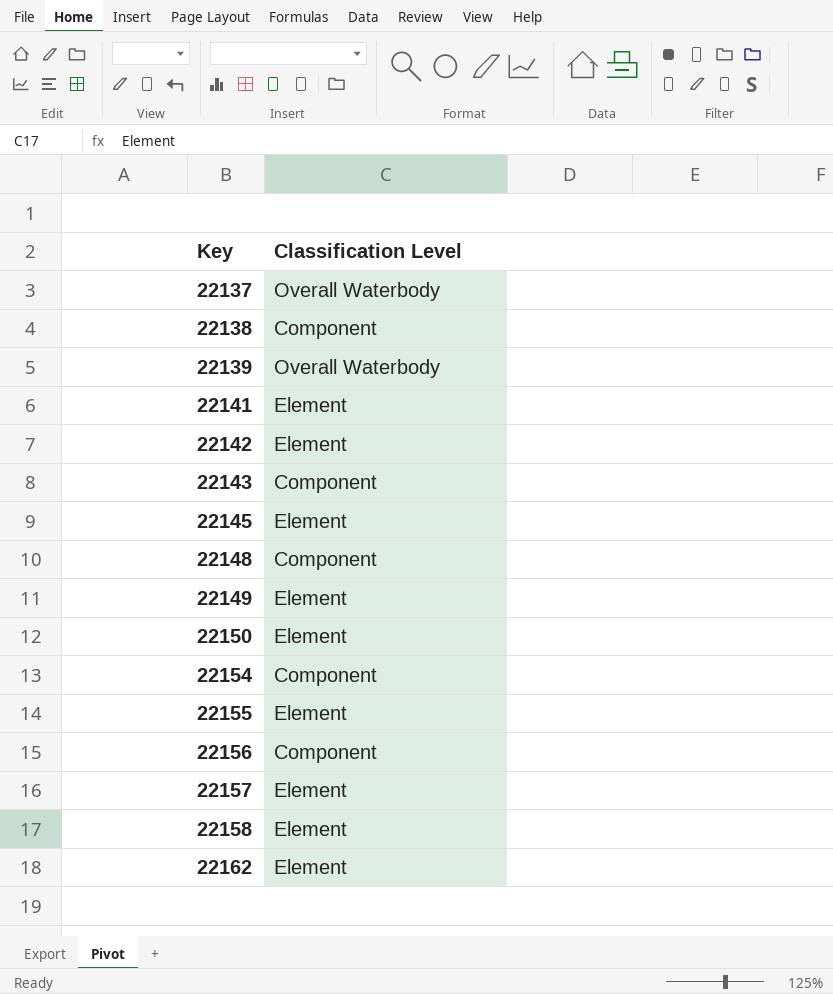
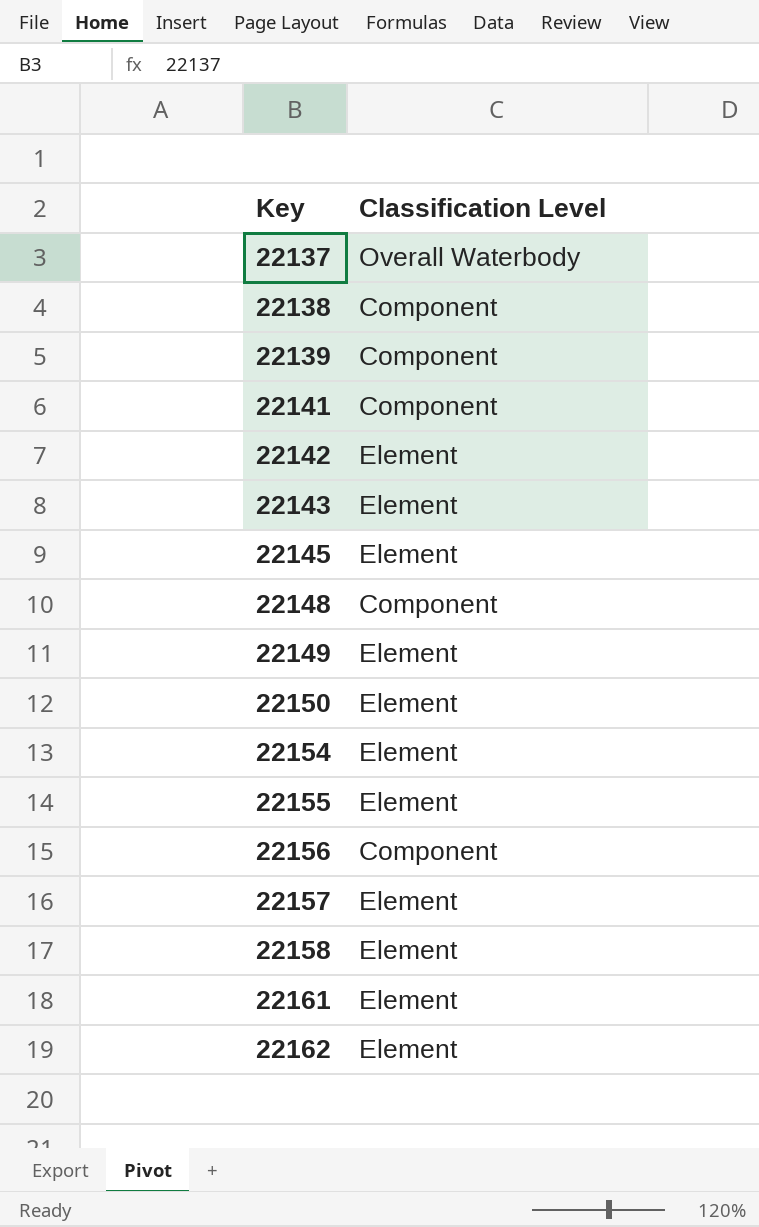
22139 | Classification Level: Overall Waterbody -> Component
22141 | Classification Level: Element -> Component
22143 | Classification Level: Component -> Element
22154 | Classification Level: Component -> Element
row 22161: none -> Element

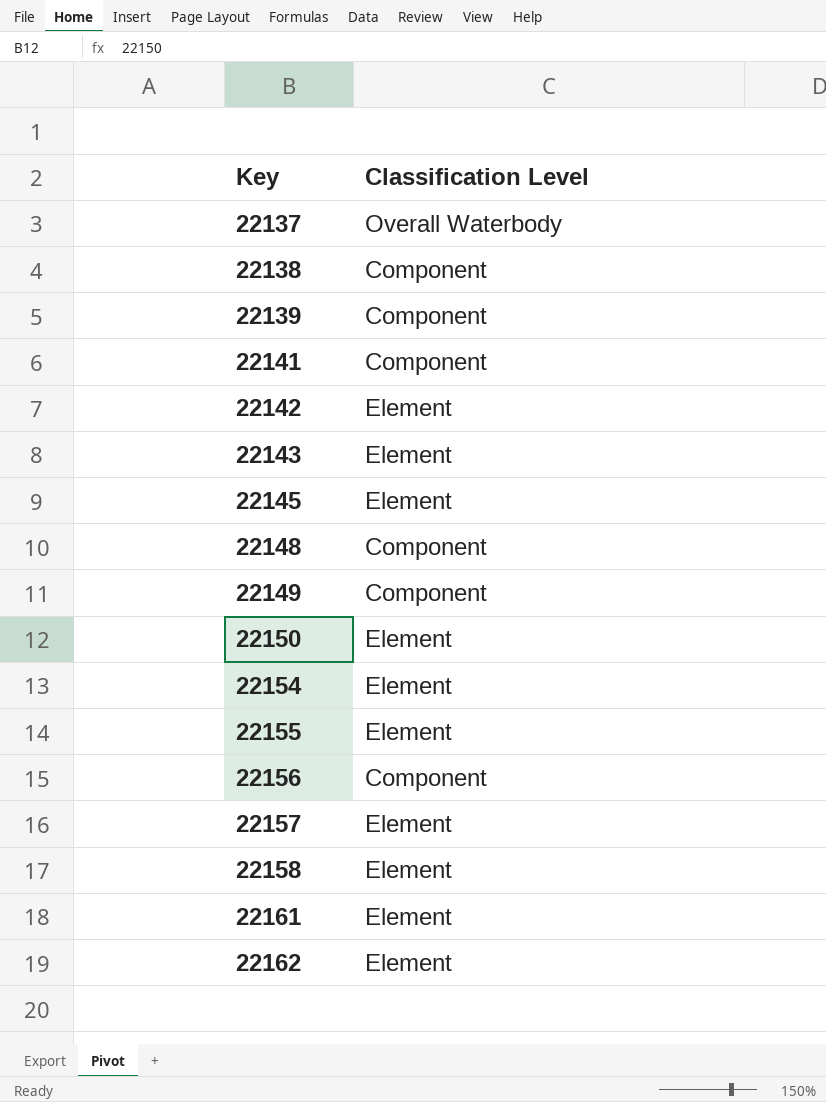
22149 | Classification Level: Element -> Component

